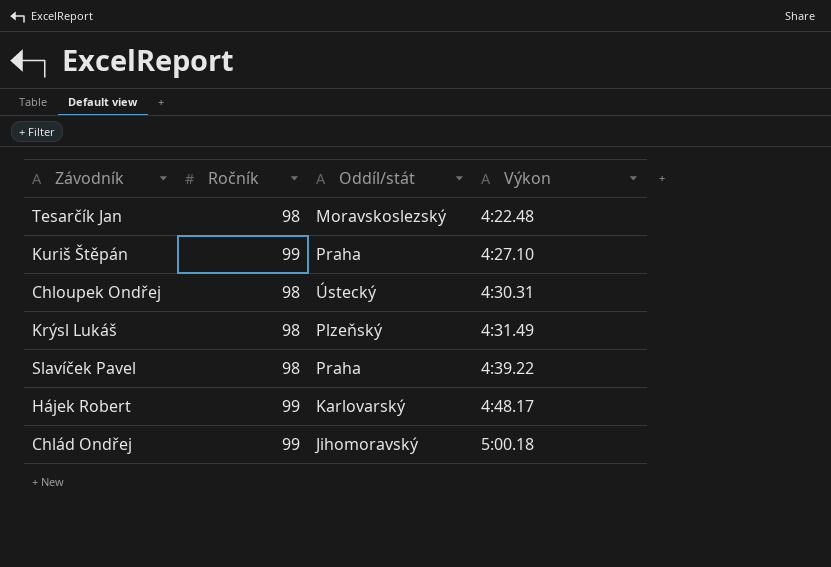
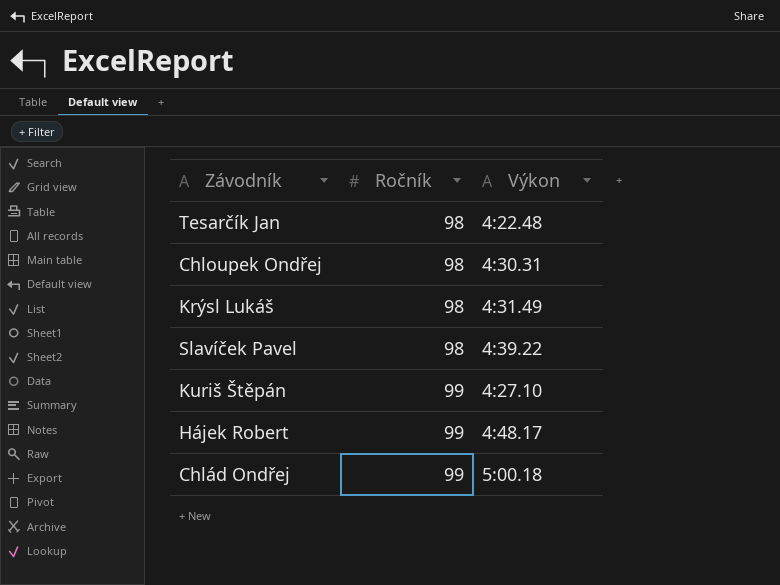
row order: Výkon ascending -> Ročník ascending
column Oddíl/stát | position: 3 -> none

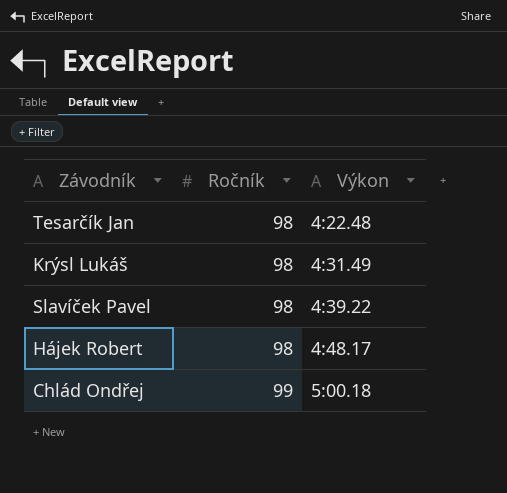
row Chloupek Ondřej: 98 | 4:30.31 -> none
row Kuriš Štěpán: 99 | 4:27.10 -> none
Hájek Robert | Ročník: 99 -> 98

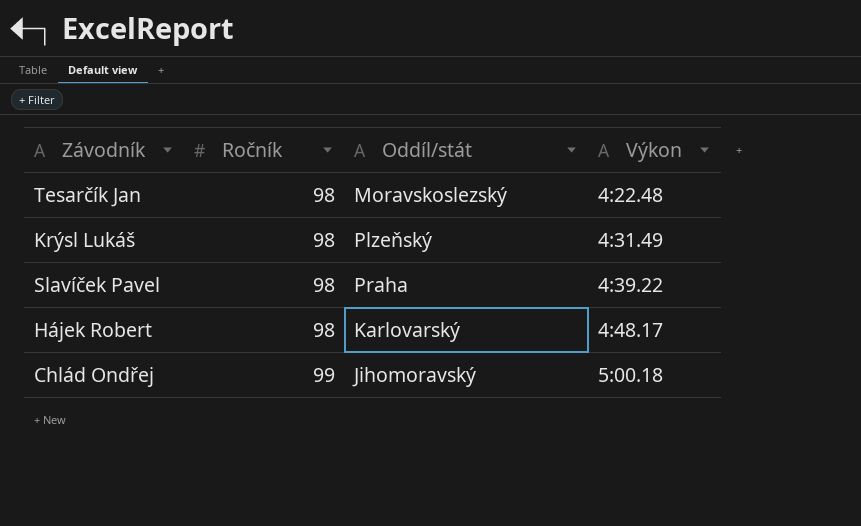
column Oddíl/stát | position: none -> 3

